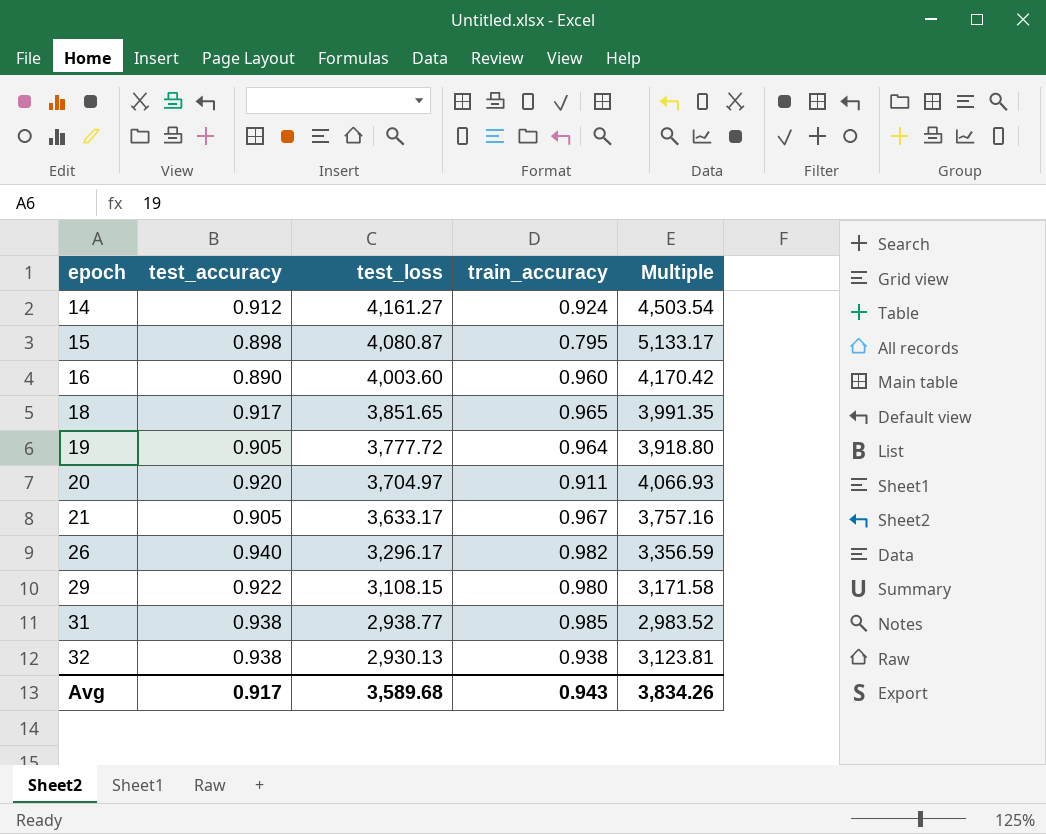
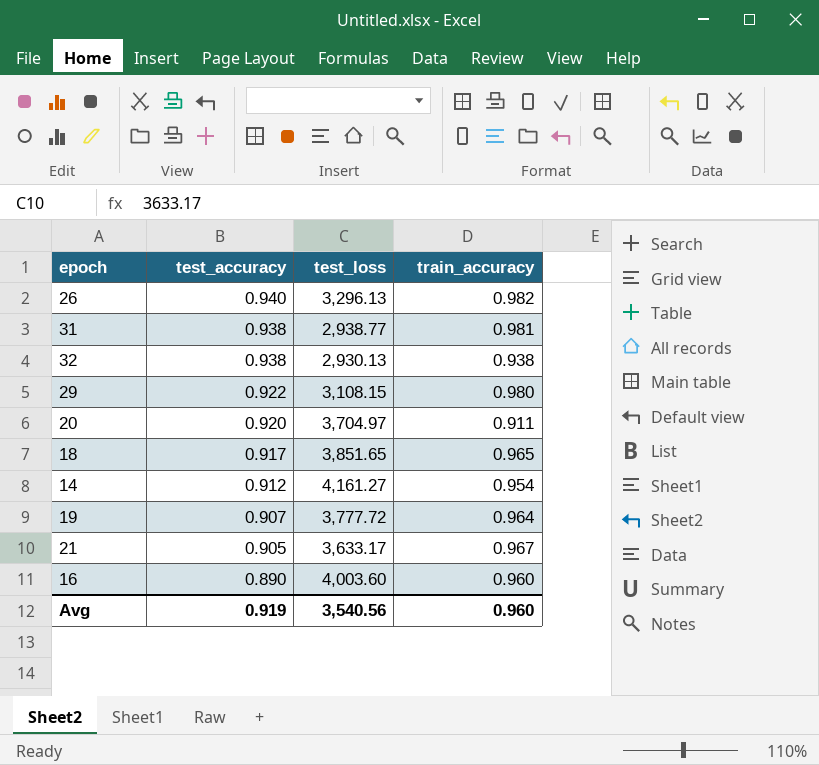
row order: epoch ascending -> test_accuracy descending
column Multiple | formula: [test_loss] / [train_accuracy] -> none
row 15: 0.898 | 4,080.87 | 0.795 | 5,133.17 -> none
26 | test_loss: 3,296.17 -> 3,296.13
31 | train_accuracy: 0.985 -> 0.981
14 | train_accuracy: 0.924 -> 0.954
19 | test_accuracy: 0.905 -> 0.907
Avg | test_accuracy: 0.917 -> 0.919
Avg | test_loss: 3,589.68 -> 3,540.56
Avg | train_accuracy: 0.943 -> 0.960

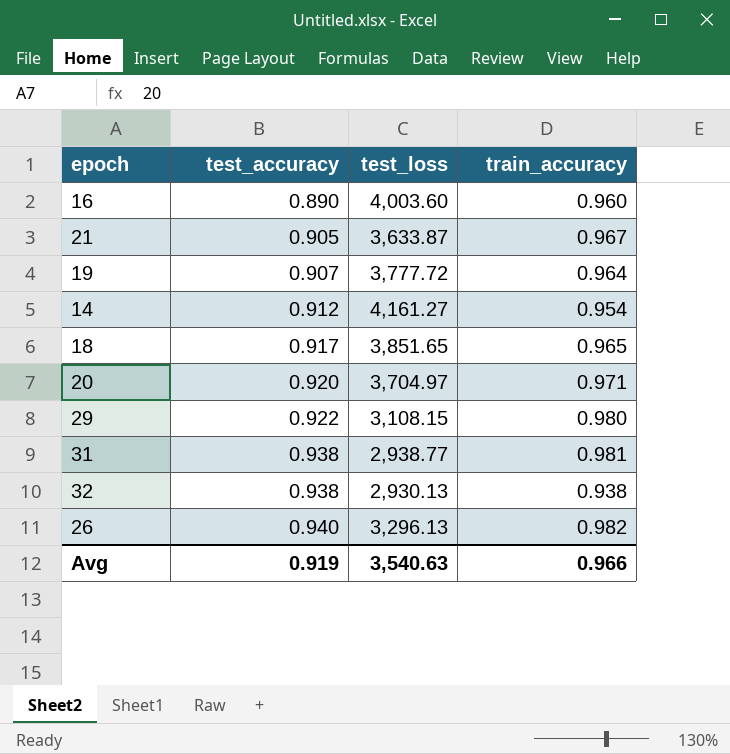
row order: test_accuracy descending -> test_accuracy ascending
21 | test_loss: 3,633.17 -> 3,633.87
20 | train_accuracy: 0.911 -> 0.971
Avg | test_loss: 3,540.56 -> 3,540.63
Avg | train_accuracy: 0.960 -> 0.966

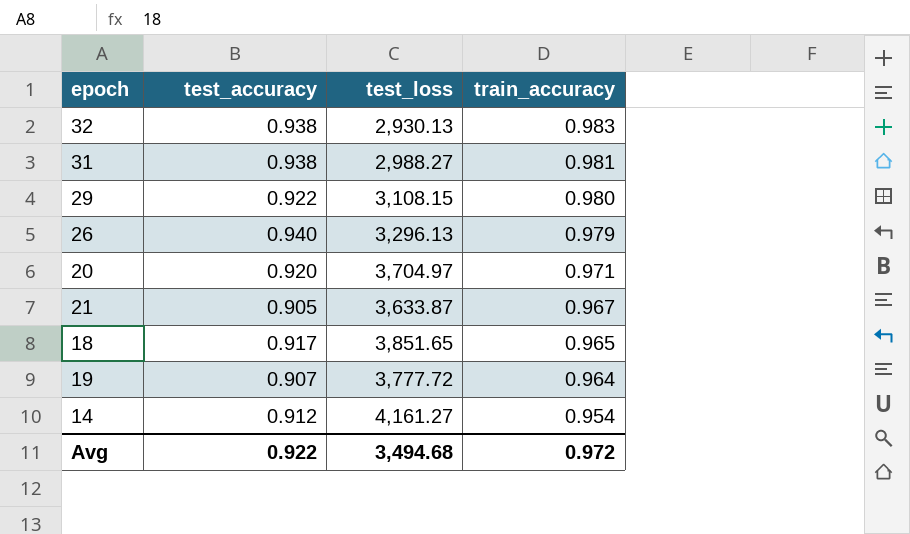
row order: test_accuracy ascending -> train_accuracy descending
row 16: 0.890 | 4,003.60 | 0.960 -> none
32 | train_accuracy: 0.938 -> 0.983
31 | test_loss: 2,938.77 -> 2,988.27
26 | train_accuracy: 0.982 -> 0.979
Avg | test_accuracy: 0.919 -> 0.922
Avg | test_loss: 3,540.63 -> 3,494.68
Avg | train_accuracy: 0.966 -> 0.972

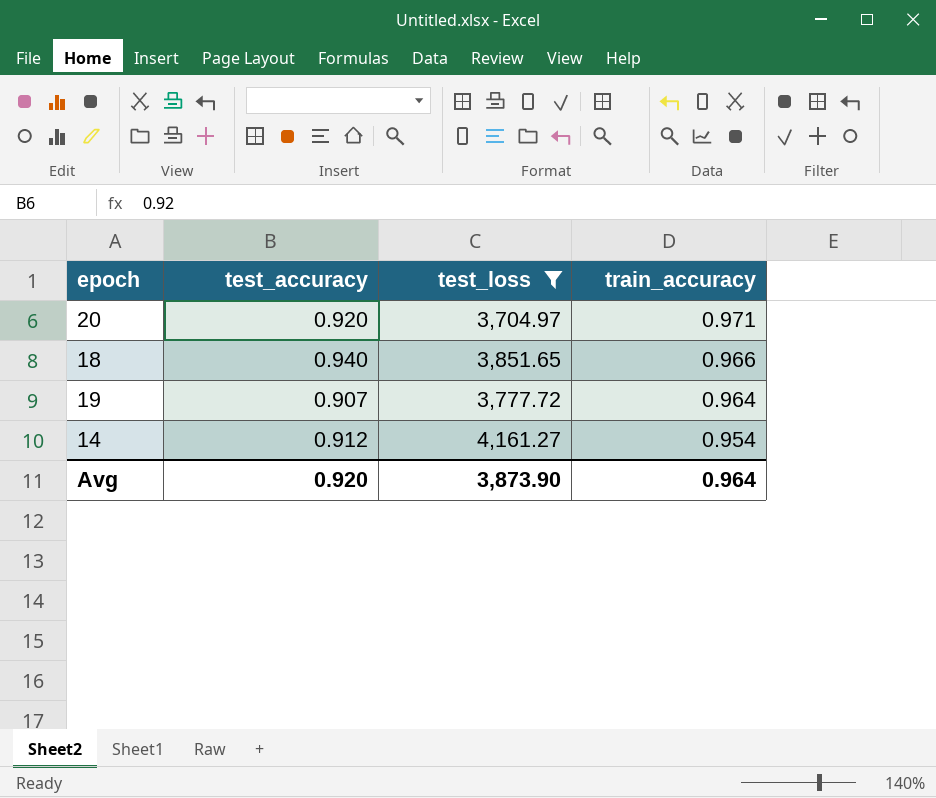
filter: none -> test_loss >= 3,704.97
18 | test_accuracy: 0.917 -> 0.940
18 | train_accuracy: 0.965 -> 0.966
Avg | test_accuracy: 0.922 -> 0.920
Avg | test_loss: 3,494.68 -> 3,873.90
Avg | train_accuracy: 0.972 -> 0.964

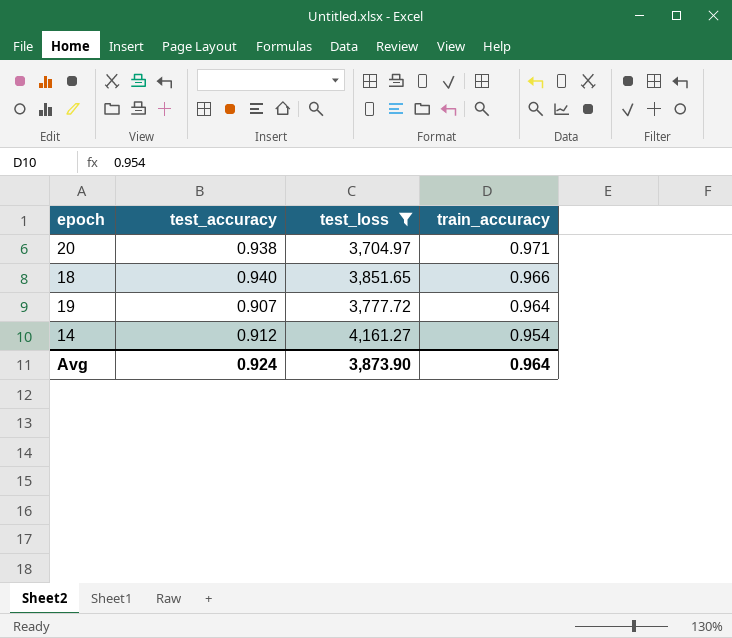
20 | test_accuracy: 0.920 -> 0.938
Avg | test_accuracy: 0.920 -> 0.924

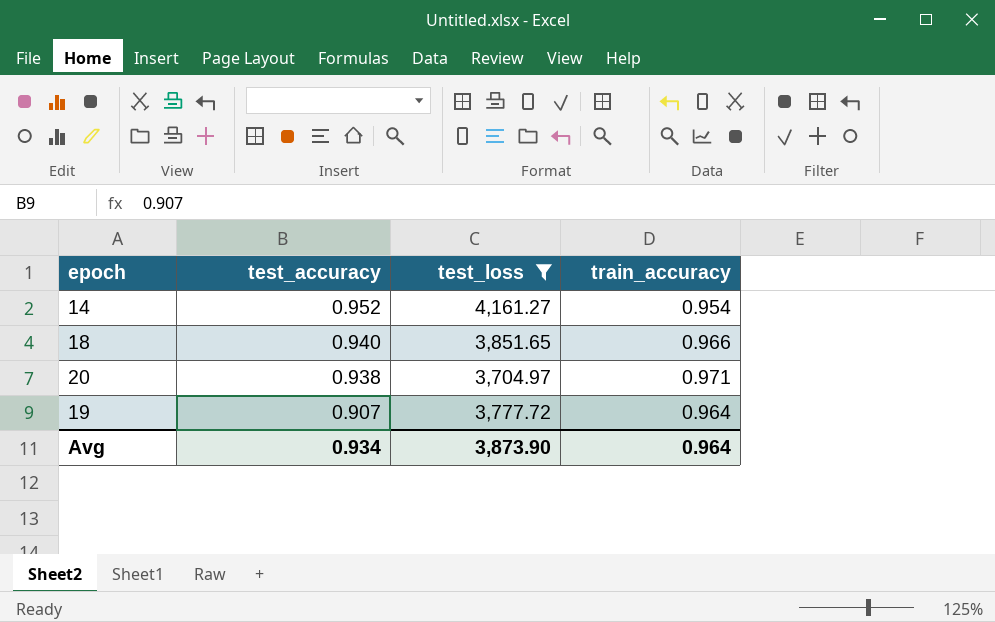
row order: train_accuracy descending -> test_accuracy descending
14 | test_accuracy: 0.912 -> 0.952
Avg | test_accuracy: 0.924 -> 0.934

